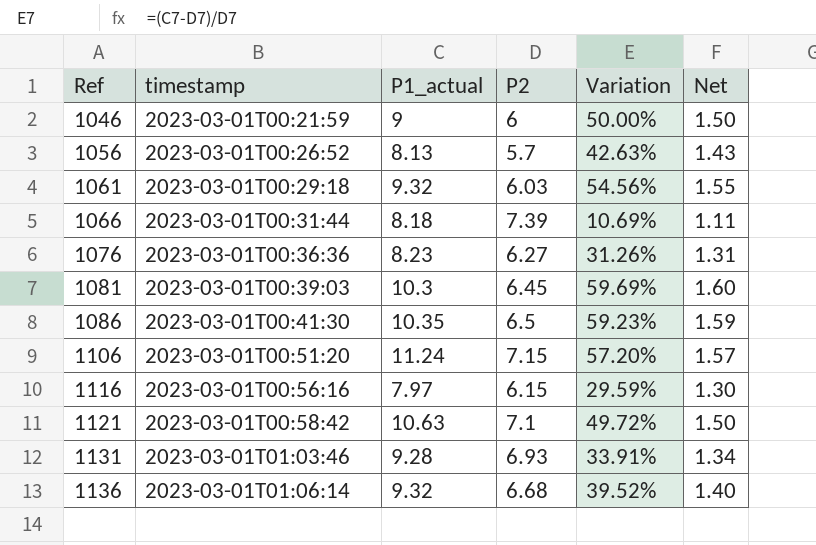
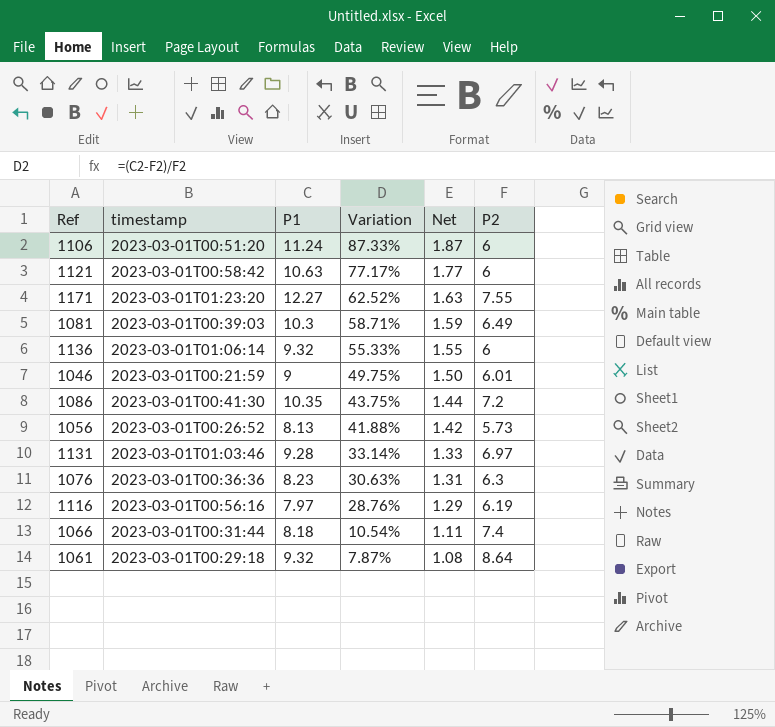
row order: Ref ascending -> Variation descending
column name: P1_actual -> P1
column P2 | position: 4 -> 6
1106 | Variation: 57.20% -> 87.33%
1106 | Net: 1.57 -> 1.87
1106 | P2: 7.15 -> 6
1121 | Variation: 49.72% -> 77.17%
1121 | Net: 1.50 -> 1.77
1121 | P2: 7.1 -> 6
row 1171: none -> 2023-03-01T01:23:20 | 12.27 | 62.52% | 1.63 | 7.55
1081 | Variation: 59.69% -> 58.71%
1081 | Net: 1.60 -> 1.59
1081 | P2: 6.45 -> 6.49
1136 | Variation: 39.52% -> 55.33%
1136 | Net: 1.40 -> 1.55
1136 | P2: 6.68 -> 6
1046 | Variation: 50.00% -> 49.75%
1046 | P2: 6 -> 6.01
1086 | Variation: 59.23% -> 43.75%
1086 | Net: 1.59 -> 1.44
1086 | P2: 6.5 -> 7.2
1056 | Variation: 42.63% -> 41.88%
1056 | Net: 1.43 -> 1.42
1056 | P2: 5.7 -> 5.73
1131 | Variation: 33.91% -> 33.14%
1131 | Net: 1.34 -> 1.33
1131 | P2: 6.93 -> 6.97
1076 | Variation: 31.26% -> 30.63%
1076 | P2: 6.27 -> 6.3
1116 | Variation: 29.59% -> 28.76%
1116 | Net: 1.30 -> 1.29
1116 | P2: 6.15 -> 6.19
1066 | Variation: 10.69% -> 10.54%
1066 | P2: 7.39 -> 7.4
1061 | Variation: 54.56% -> 7.87%
1061 | Net: 1.55 -> 1.08
1061 | P2: 6.03 -> 8.64

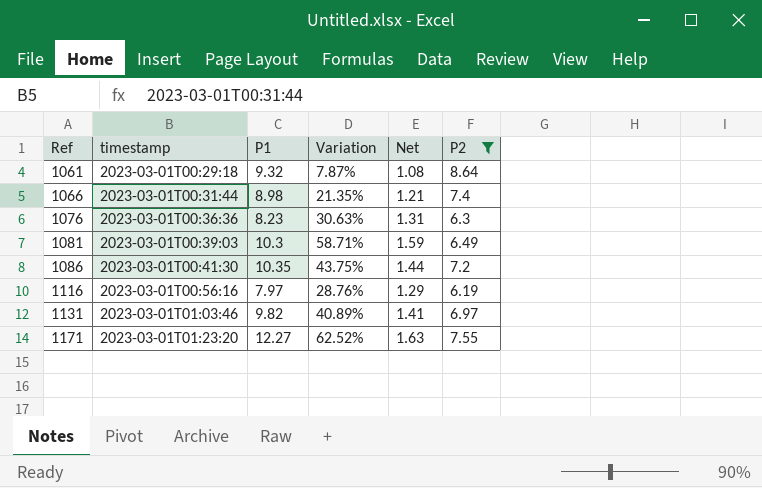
filter: none -> P2 >= 6.19
row order: Variation descending -> Ref ascending
1066 | P1: 8.18 -> 8.98
1066 | Variation: 10.54% -> 21.35%
1066 | Net: 1.11 -> 1.21
1131 | P1: 9.28 -> 9.82
1131 | Variation: 33.14% -> 40.89%
1131 | Net: 1.33 -> 1.41

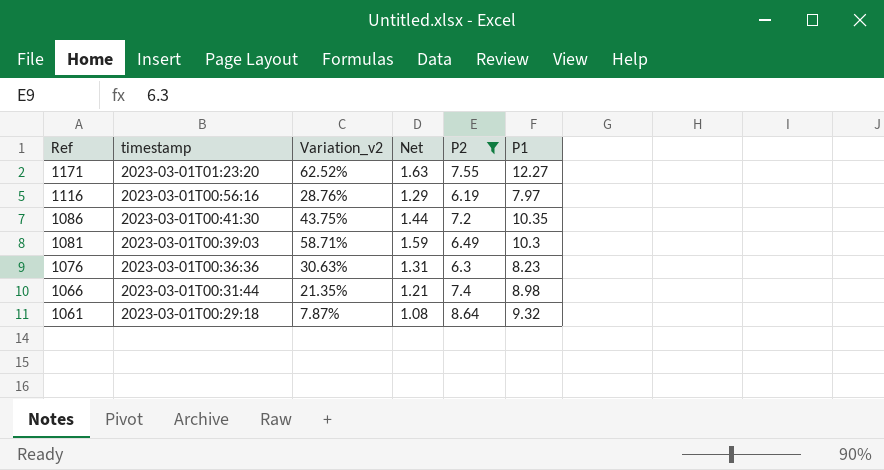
row order: Ref ascending -> Ref descending
column name: Variation -> Variation_v2
column P1 | position: 3 -> 6
row 1131: 2023-03-01T01:03:46 | 9.82 | 40.89% | 1.41 | 6.97 -> none

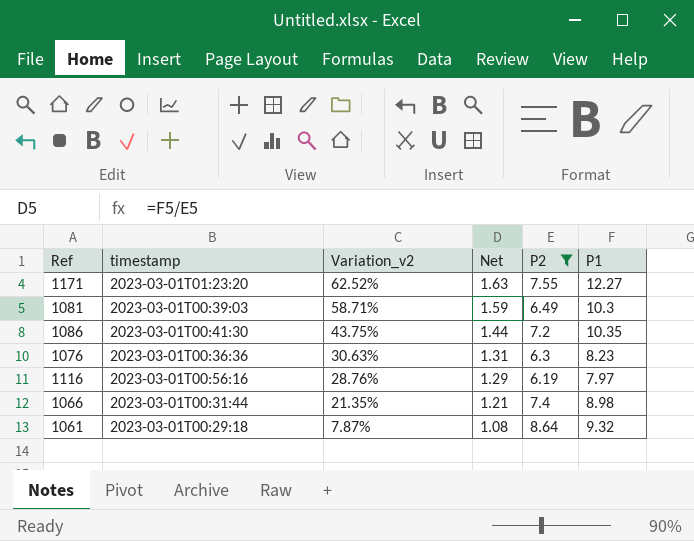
row order: Ref descending -> Variation_v2 descending

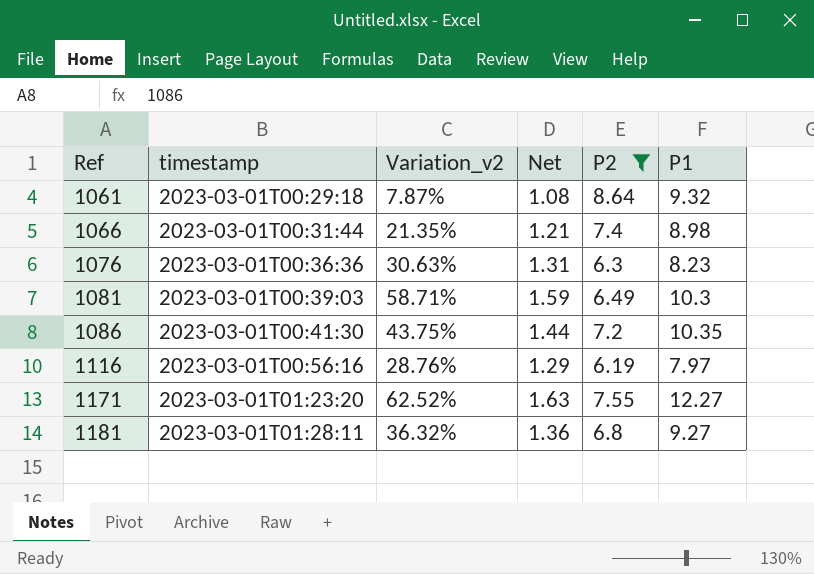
row order: Variation_v2 descending -> Ref ascending
row 1181: none -> 2023-03-01T01:28:11 | 36.32% | 1.36 | 6.8 | 9.27

